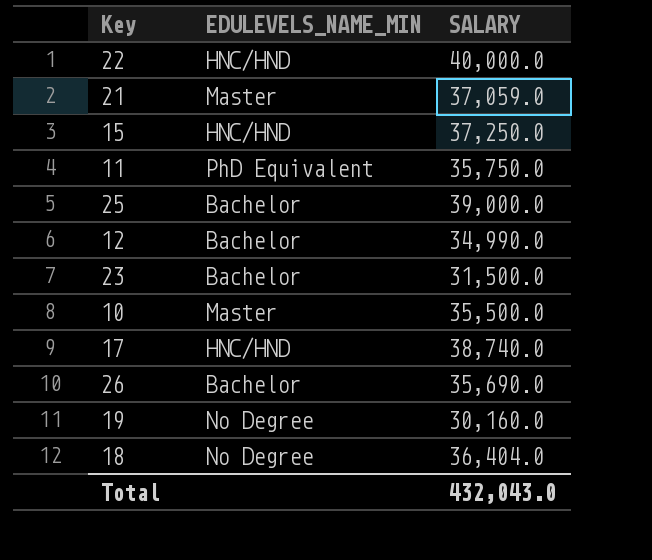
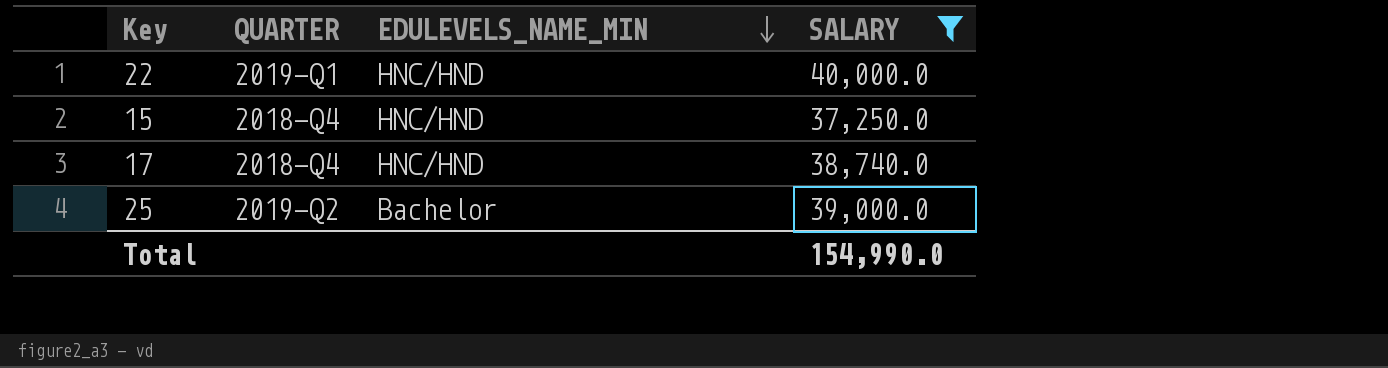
filter: none -> SALARY >= 37,250.0
row order: none -> EDULEVELS_NAME_MIN descending
column QUARTER | position: none -> 2
Total | SALARY: 432,043.0 -> 154,990.0

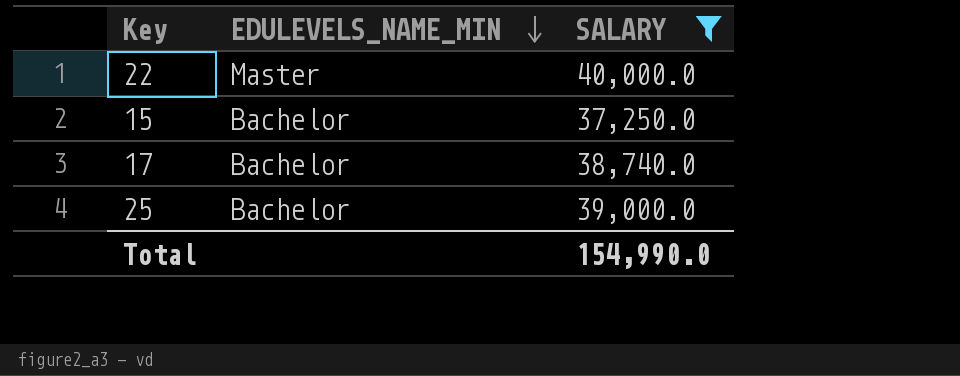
column QUARTER | position: 2 -> none
22 | EDULEVELS_NAME_MIN: HNC/HND -> Master
15 | EDULEVELS_NAME_MIN: HNC/HND -> Bachelor
17 | EDULEVELS_NAME_MIN: HNC/HND -> Bachelor

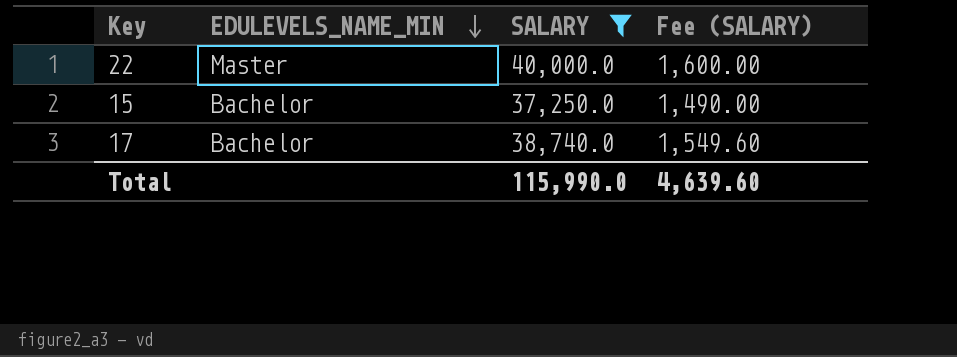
column Fee (SALARY) | formula: none -> [SALARY] * 0.04
row 25: Bachelor | 39,000.0 -> none
Total | SALARY: 154,990.0 -> 115,990.0

